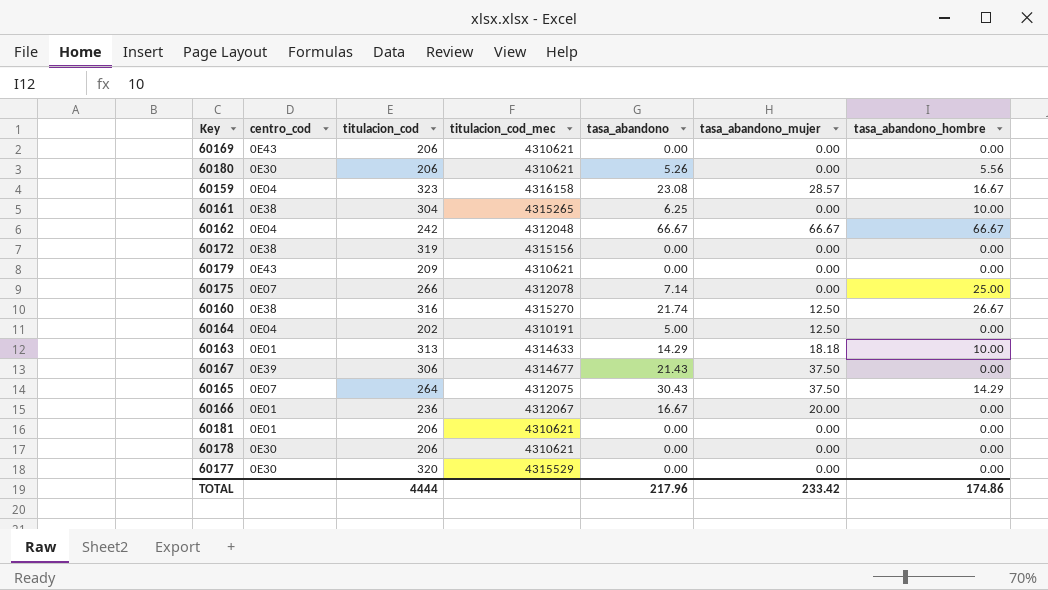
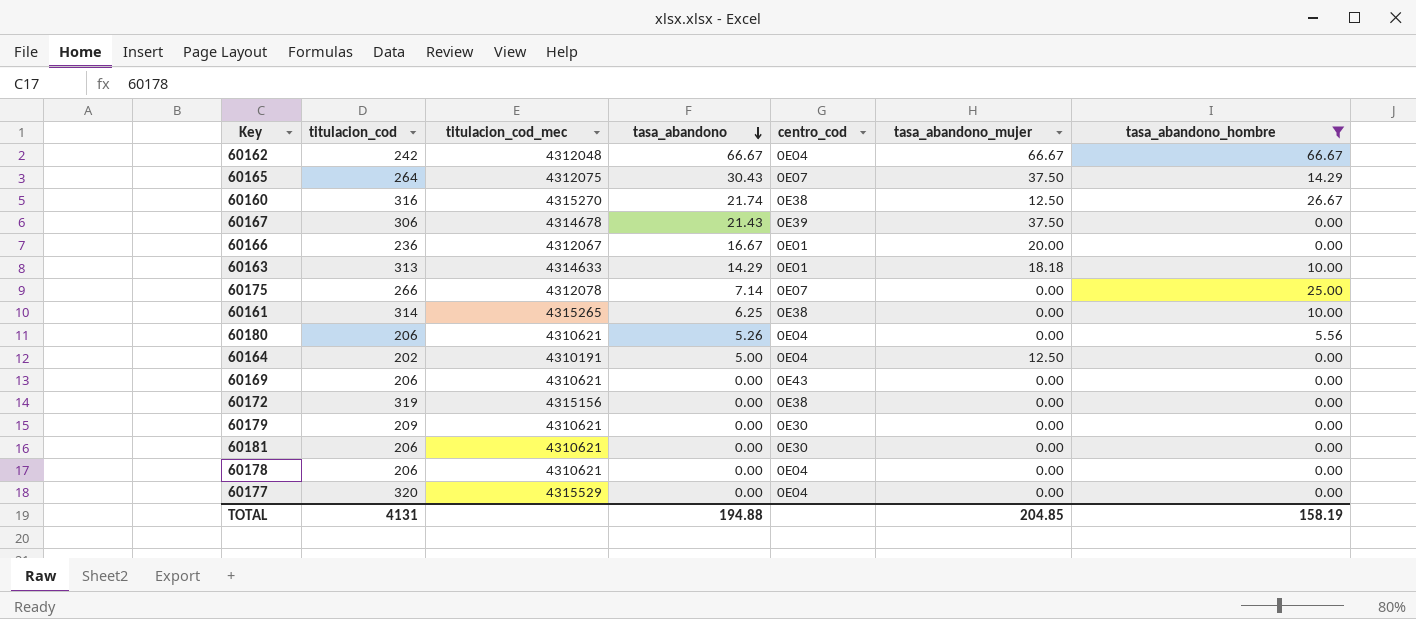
filter: none -> tasa_abandono_hombre != 16.67
row order: none -> tasa_abandono descending
column centro_cod | position: 2 -> 5
60167 | titulacion_cod_mec: 4314677 -> 4314678
60161 | titulacion_cod: 304 -> 314
60180 | centro_cod: 0E30 -> 0E04
60179 | centro_cod: 0E43 -> 0E30
60181 | centro_cod: 0E01 -> 0E30
60178 | centro_cod: 0E30 -> 0E04
60177 | centro_cod: 0E30 -> 0E04
TOTAL | titulacion_cod: 4444 -> 4131
TOTAL | tasa_abandono: 217.96 -> 194.88
TOTAL | tasa_abandono_mujer: 233.42 -> 204.85
TOTAL | tasa_abandono_hombre: 174.86 -> 158.19

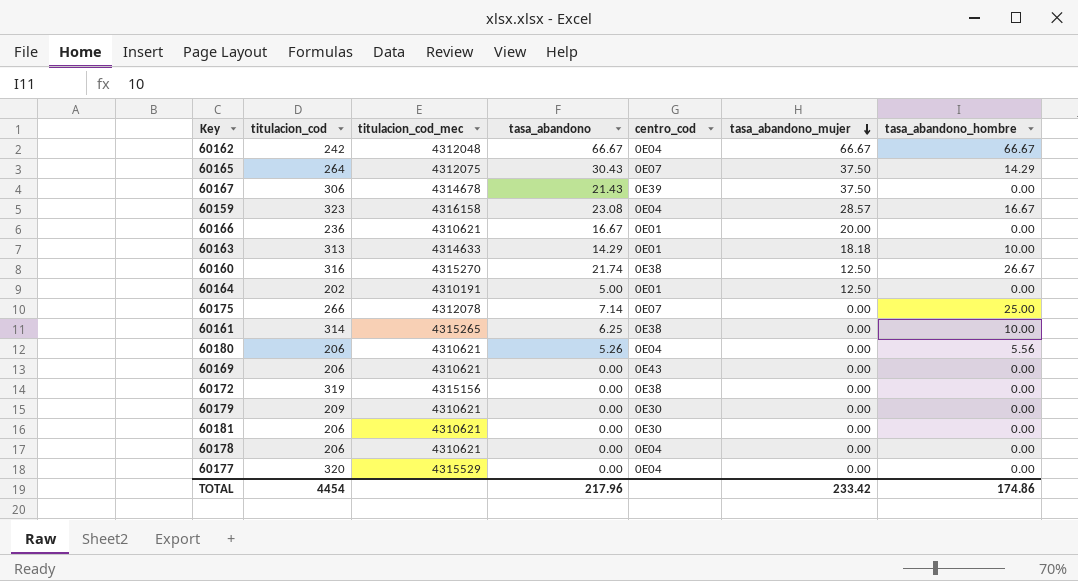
filter: tasa_abandono_hombre != 16.67 -> none
row order: tasa_abandono descending -> tasa_abandono_mujer descending
60166 | titulacion_cod_mec: 4312067 -> 4310621
60164 | centro_cod: 0E04 -> 0E01
TOTAL | titulacion_cod: 4131 -> 4454
TOTAL | tasa_abandono: 194.88 -> 217.96
TOTAL | tasa_abandono_mujer: 204.85 -> 233.42
TOTAL | tasa_abandono_hombre: 158.19 -> 174.86

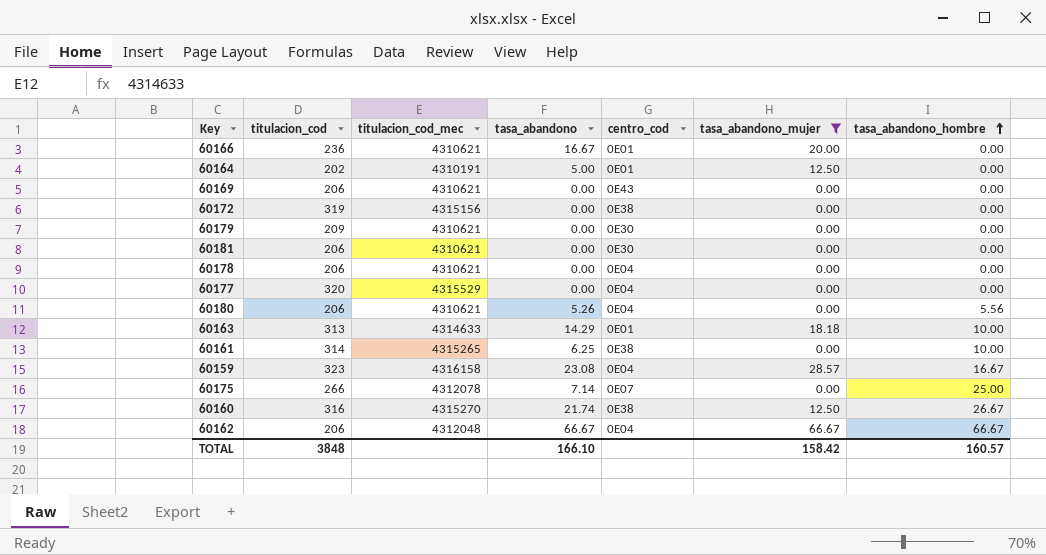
filter: none -> tasa_abandono_mujer != 37.50
row order: tasa_abandono_mujer descending -> tasa_abandono_hombre ascending
60162 | titulacion_cod: 242 -> 206
TOTAL | titulacion_cod: 4454 -> 3848
TOTAL | tasa_abandono: 217.96 -> 166.10
TOTAL | tasa_abandono_mujer: 233.42 -> 158.42
TOTAL | tasa_abandono_hombre: 174.86 -> 160.57

